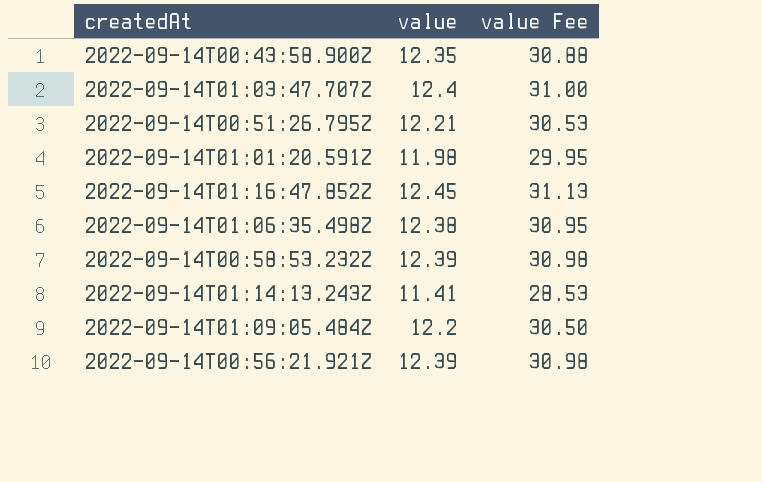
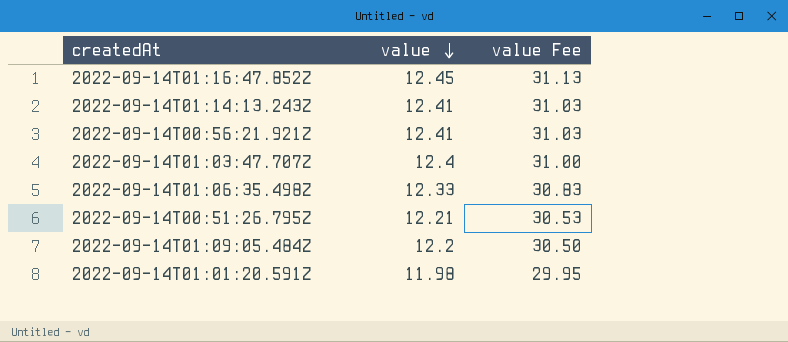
row order: none -> value descending
row 2022-09-14T00:43:58.900Z: 12.35 | 30.88 -> none
row 2022-09-14T00:58:53.232Z: 12.39 | 30.98 -> none
2022-09-14T01:14:13.243Z | value: 11.41 -> 12.41
2022-09-14T01:14:13.243Z | value Fee: 28.53 -> 31.03
2022-09-14T00:56:21.921Z | value: 12.39 -> 12.41
2022-09-14T00:56:21.921Z | value Fee: 30.98 -> 31.03
2022-09-14T01:06:35.498Z | value: 12.38 -> 12.33
2022-09-14T01:06:35.498Z | value Fee: 30.95 -> 30.83

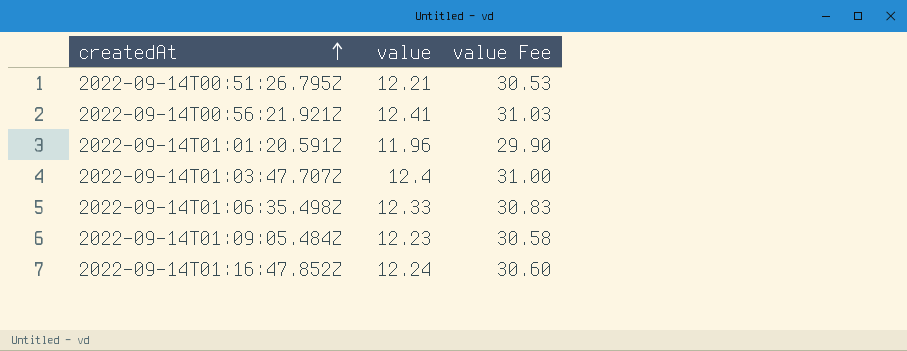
row order: value descending -> createdAt ascending
row 2022-09-14T01:14:13.243Z: 12.41 | 31.03 -> none
2022-09-14T01:01:20.591Z | value: 11.98 -> 11.96
2022-09-14T01:01:20.591Z | value Fee: 29.95 -> 29.90
2022-09-14T01:09:05.484Z | value: 12.2 -> 12.23
2022-09-14T01:09:05.484Z | value Fee: 30.50 -> 30.58
2022-09-14T01:16:47.852Z | value: 12.45 -> 12.24
2022-09-14T01:16:47.852Z | value Fee: 31.13 -> 30.60

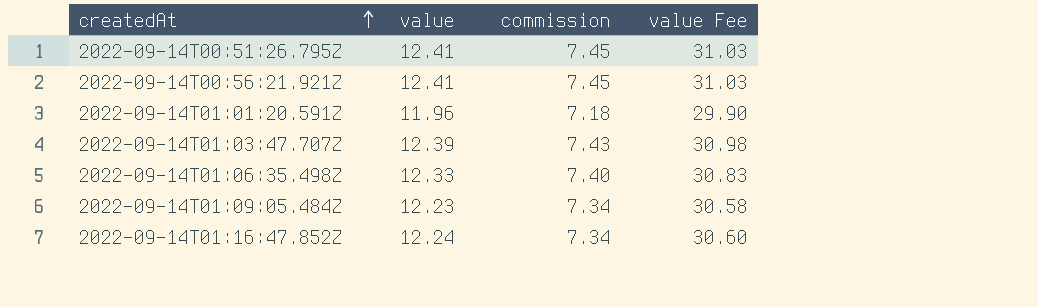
column commission | formula: none -> [value] * 0.6
2022-09-14T00:51:26.795Z | value: 12.21 -> 12.41
2022-09-14T00:51:26.795Z | value Fee: 30.53 -> 31.03
2022-09-14T01:03:47.707Z | value: 12.4 -> 12.39
2022-09-14T01:03:47.707Z | value Fee: 31.00 -> 30.98

